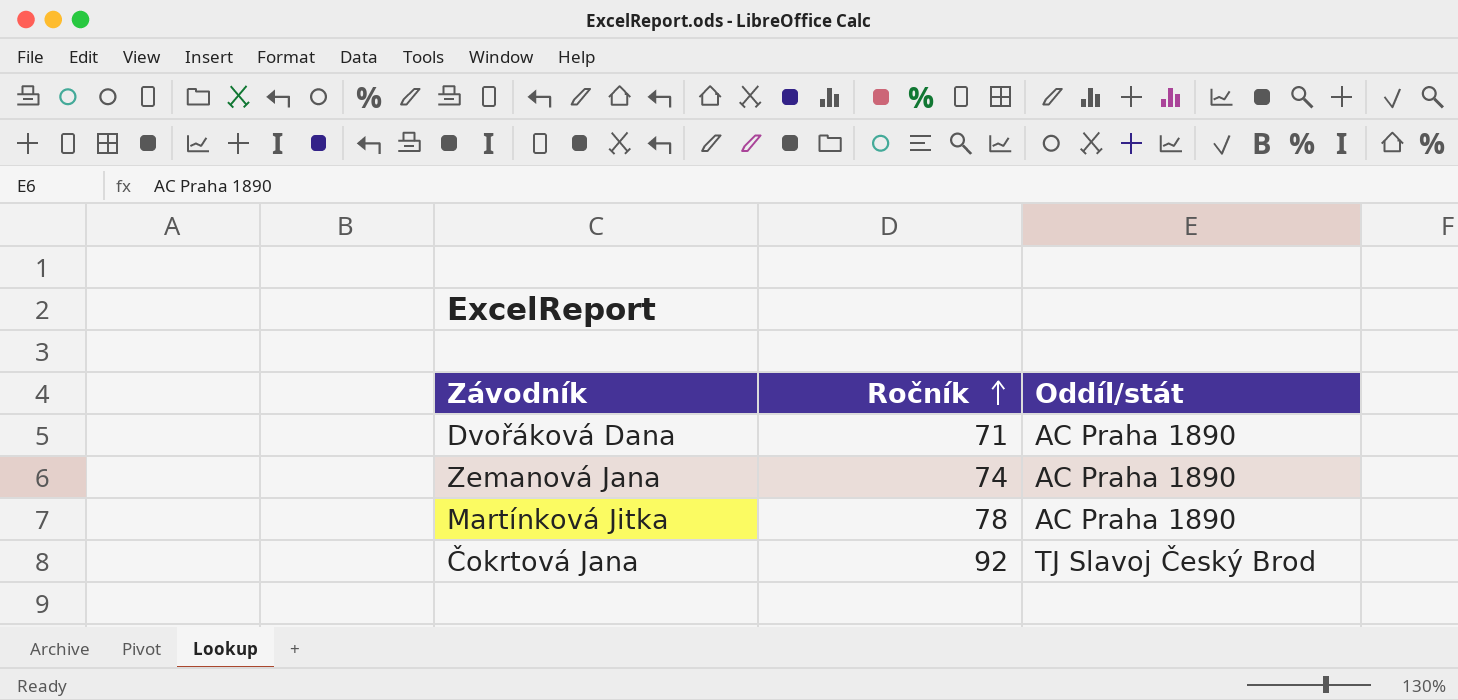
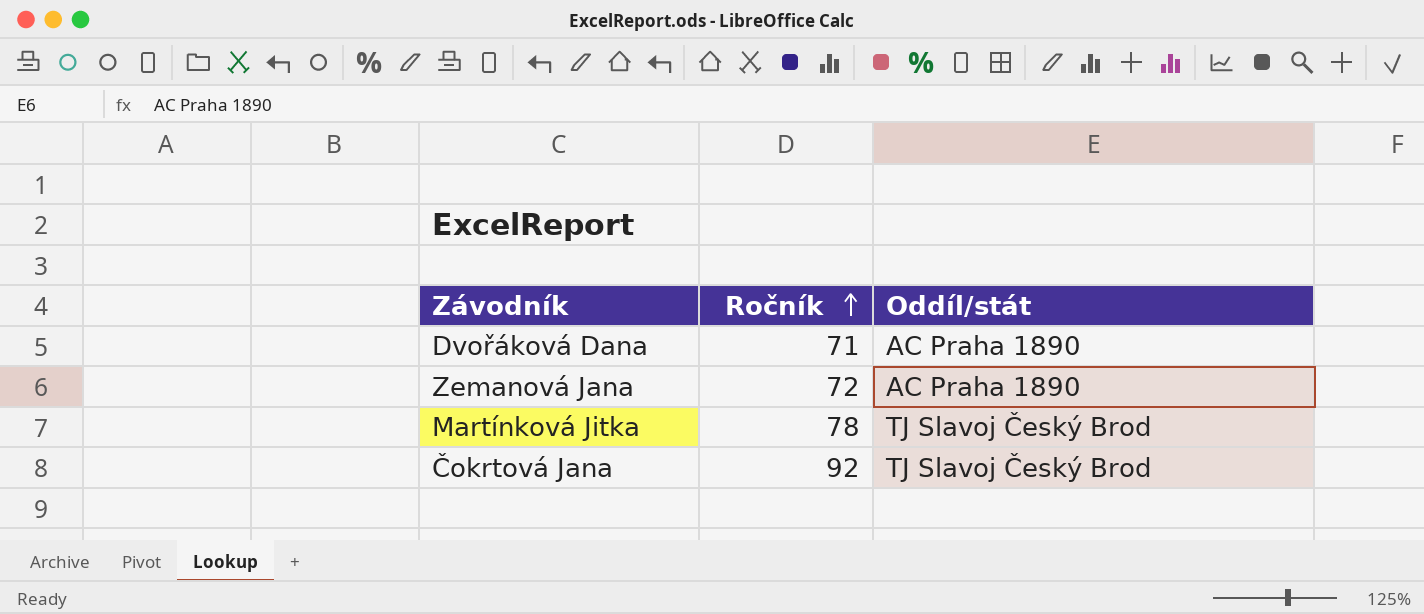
Zemanová Jana | Ročník: 74 -> 72
Martínková Jitka | Oddíl/stát: AC Praha 1890 -> TJ Slavoj Český Brod

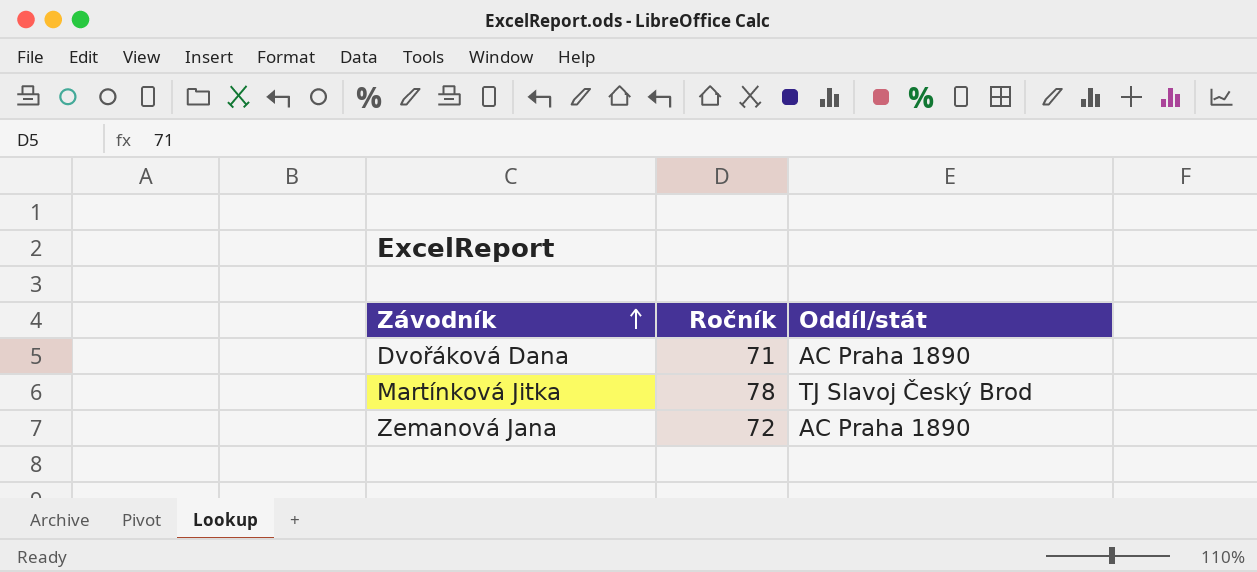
row order: Ročník ascending -> Závodník ascending
row Čokrtová Jana: 92 | TJ Slavoj Český Brod -> none

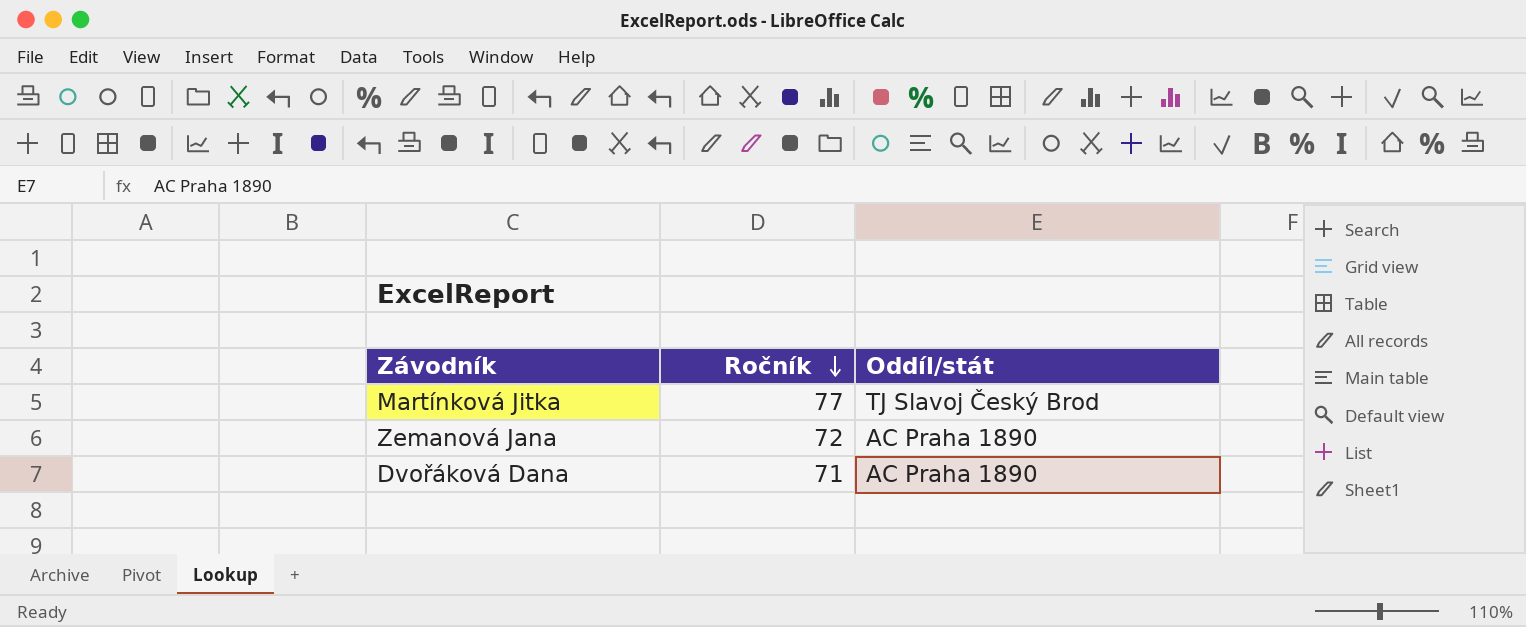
row order: Závodník ascending -> Ročník descending
Martínková Jitka | Ročník: 78 -> 77

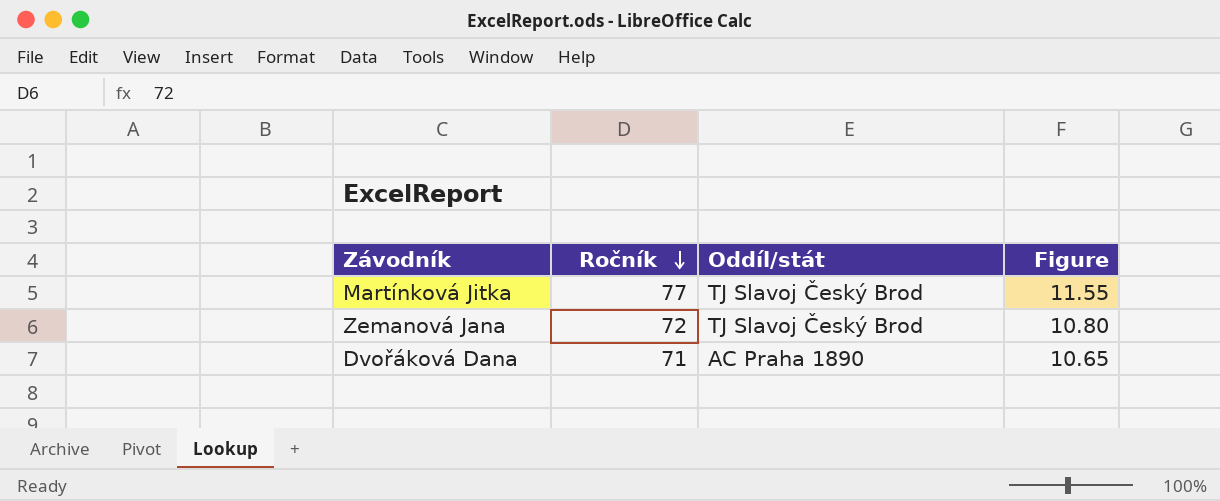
column Figure | formula: none -> [Ročník] * 0.15
Zemanová Jana | Oddíl/stát: AC Praha 1890 -> TJ Slavoj Český Brod

